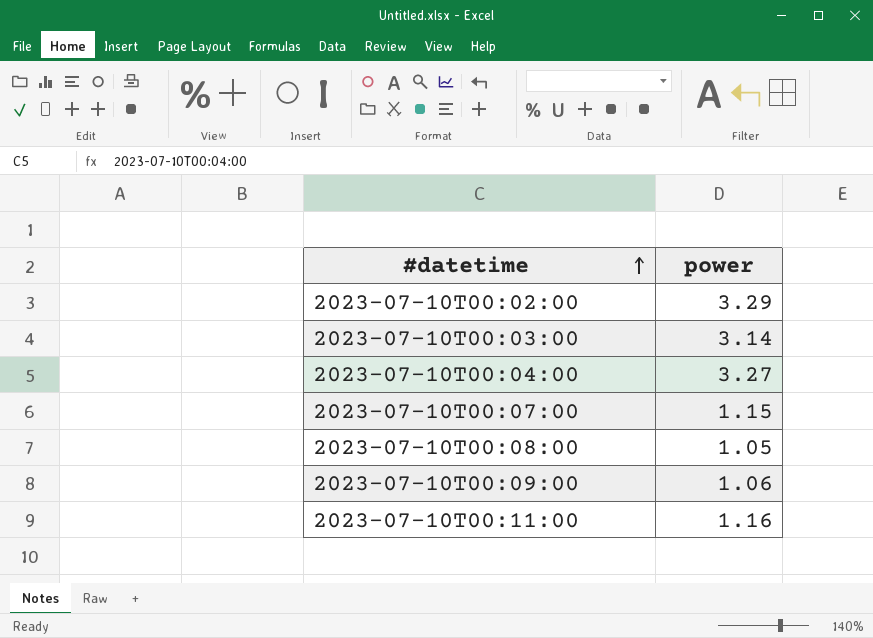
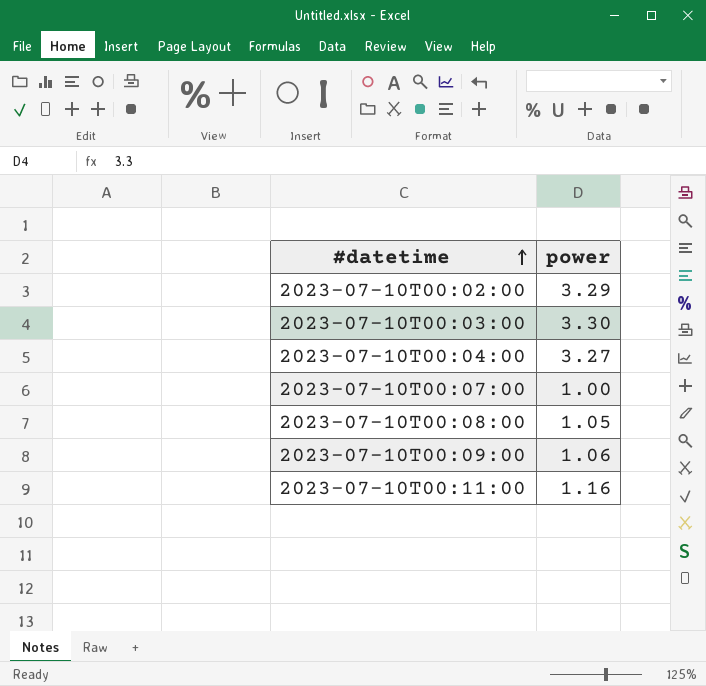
2023-07-10T00:03:00 | power: 3.14 -> 3.30
2023-07-10T00:07:00 | power: 1.15 -> 1.00

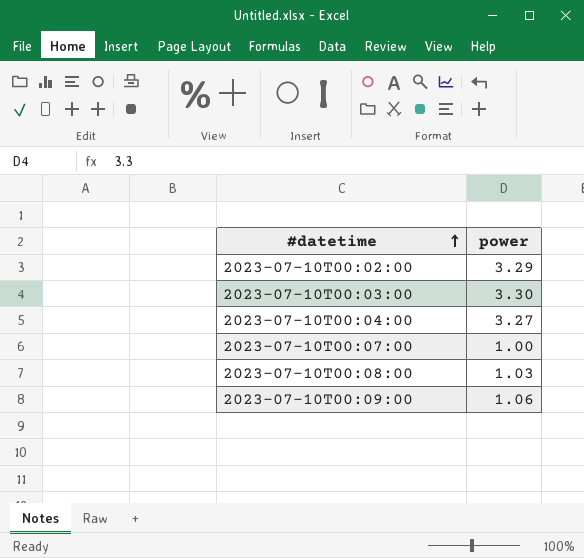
row 2023-07-10T00:11:00: 1.16 -> none
2023-07-10T00:08:00 | power: 1.05 -> 1.03

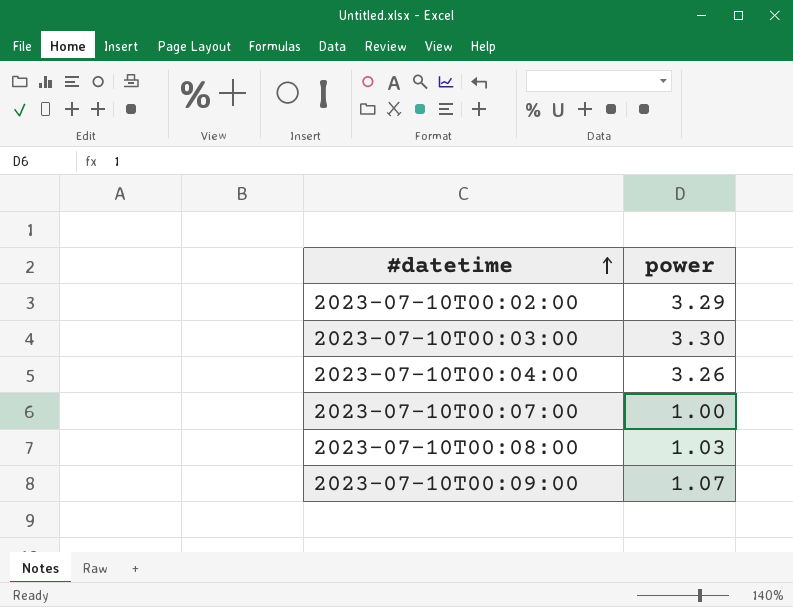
2023-07-10T00:04:00 | power: 3.27 -> 3.26
2023-07-10T00:09:00 | power: 1.06 -> 1.07

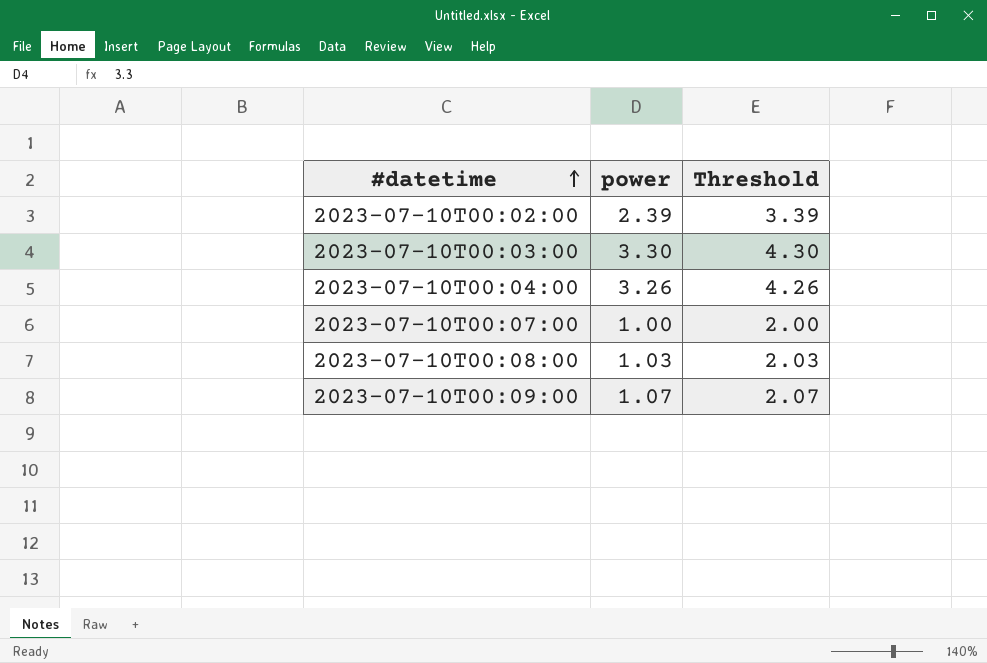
column Threshold | formula: none -> [power] + 1
2023-07-10T00:02:00 | power: 3.29 -> 2.39

